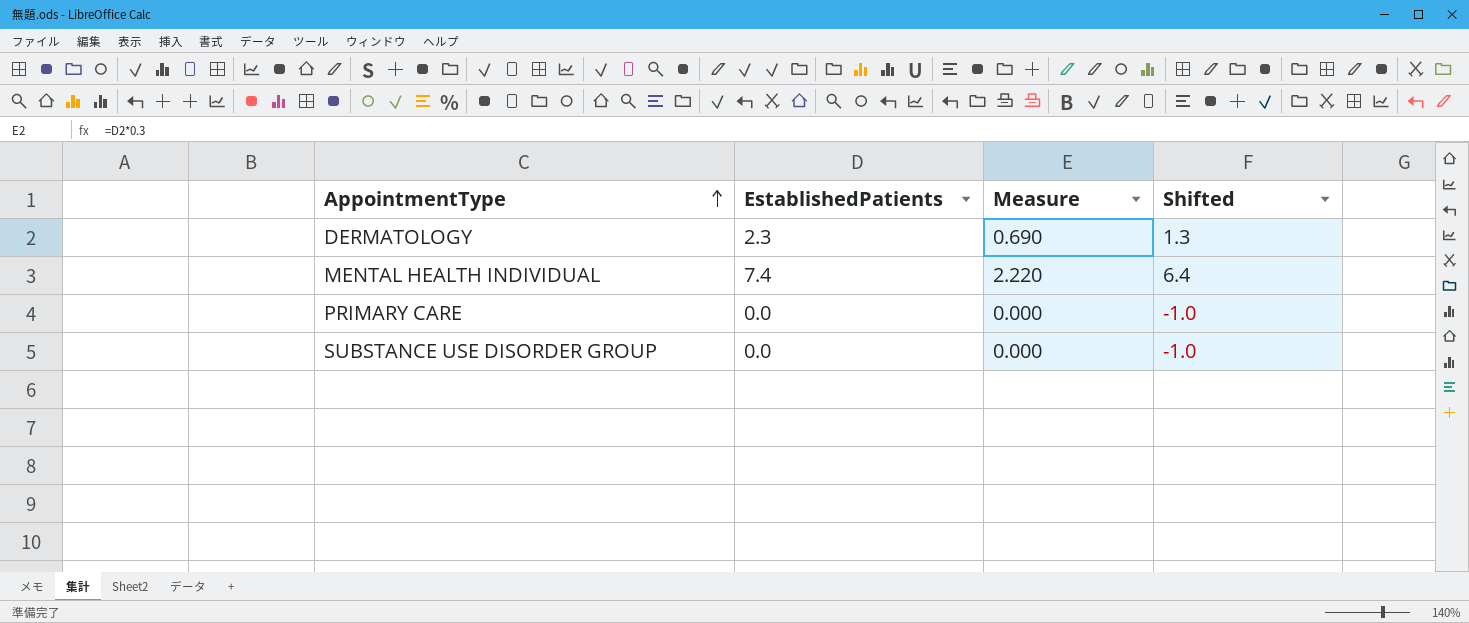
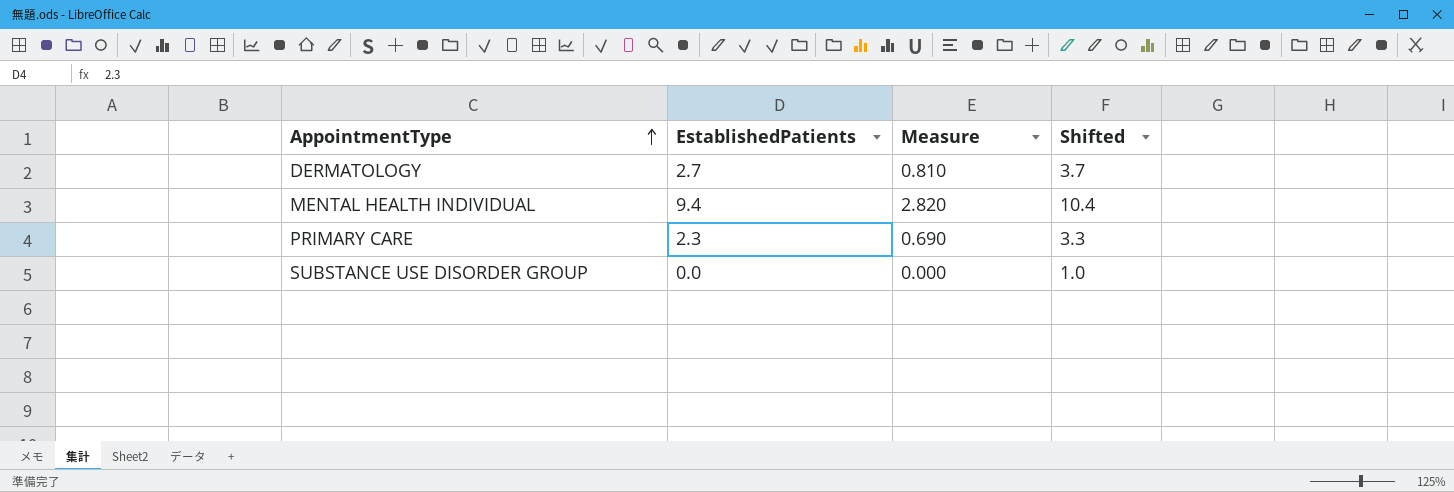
column Shifted | formula: [EstablishedPatients] - 1 -> [EstablishedPatients] + 1
DERMATOLOGY | EstablishedPatients: 2.3 -> 2.7
DERMATOLOGY | Measure: 0.690 -> 0.810
MENTAL HEALTH INDIVIDUAL | EstablishedPatients: 7.4 -> 9.4
MENTAL HEALTH INDIVIDUAL | Measure: 2.220 -> 2.820
PRIMARY CARE | EstablishedPatients: 0.0 -> 2.3
PRIMARY CARE | Measure: 0.000 -> 0.690

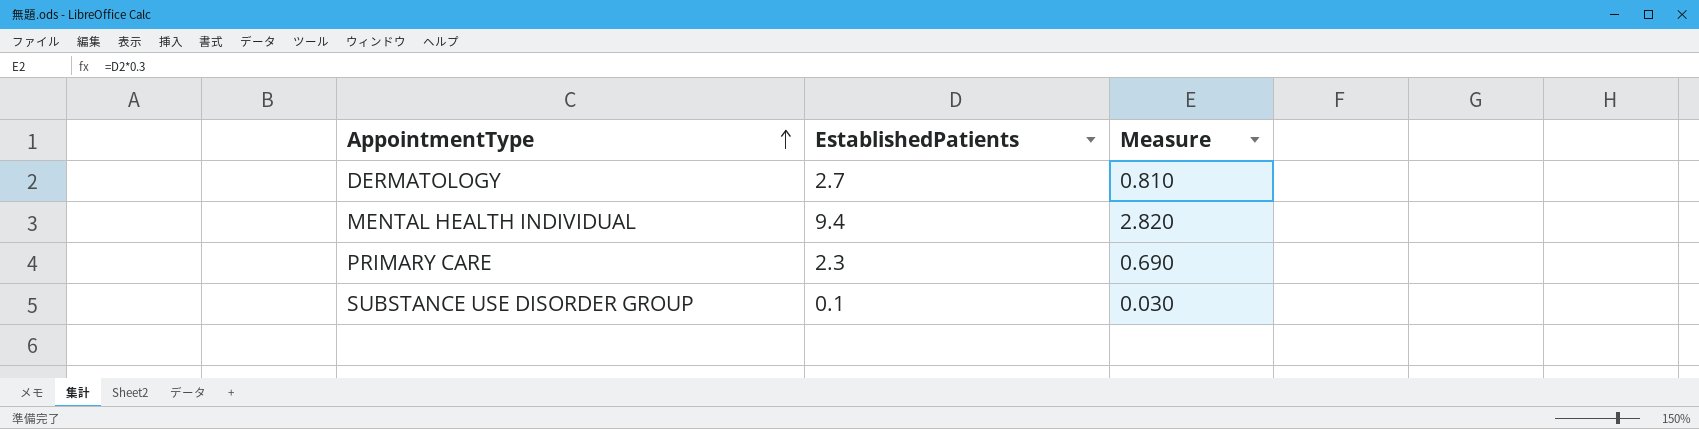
column Shifted | formula: [EstablishedPatients] + 1 -> none
SUBSTANCE USE DISORDER GROUP | EstablishedPatients: 0.0 -> 0.1
SUBSTANCE USE DISORDER GROUP | Measure: 0.000 -> 0.030

